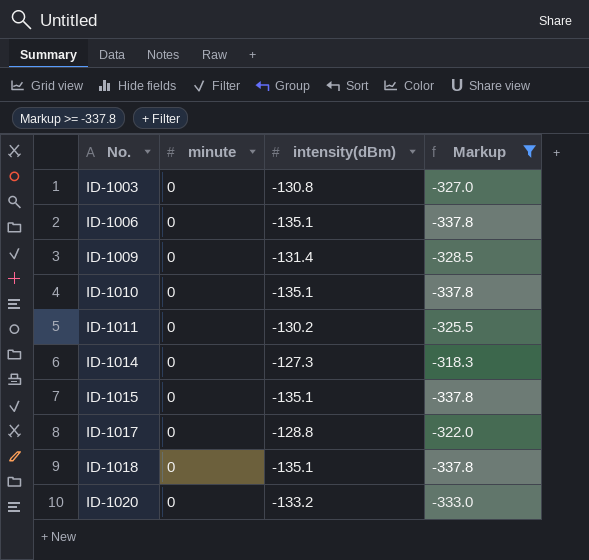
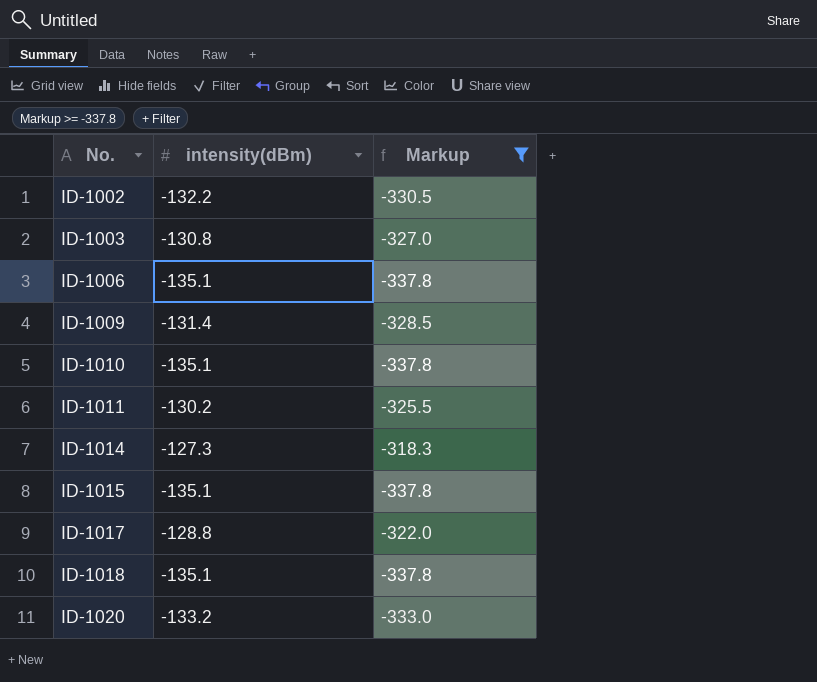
column minute | position: 2 -> none
row ID-1002: none -> -132.2 | -330.5

